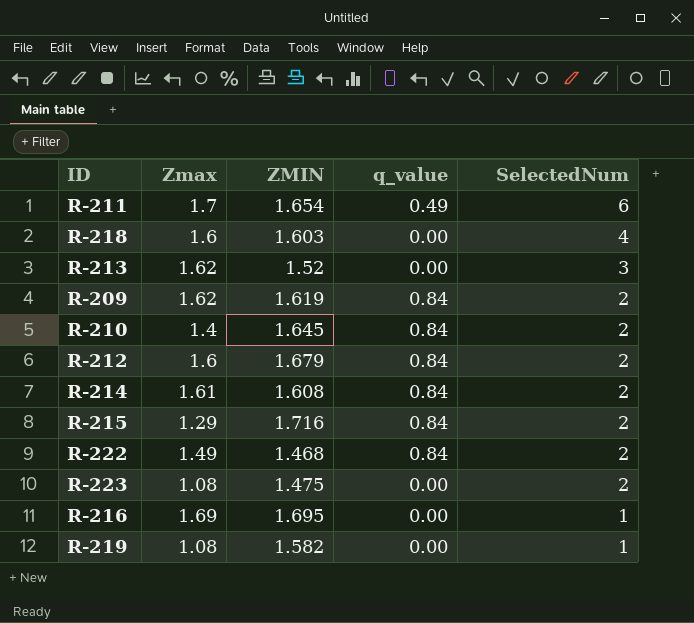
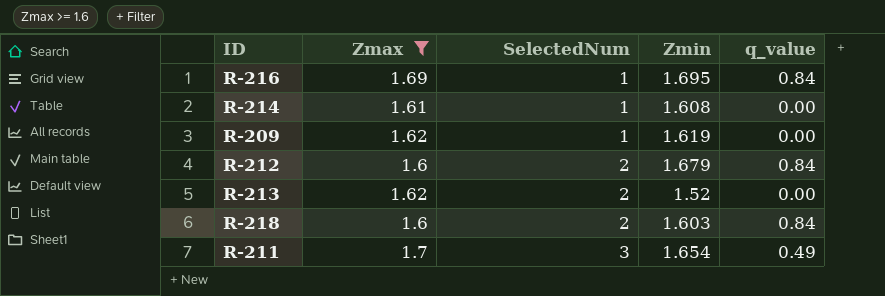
filter: none -> Zmax >= 1.6
row order: SelectedNum descending -> SelectedNum ascending
column SelectedNum | position: 5 -> 3
column name: ZMIN -> Zmin
R-216 | q_value: 0.00 -> 0.84
R-214 | SelectedNum: 2 -> 1
R-214 | q_value: 0.84 -> 0.00
R-209 | SelectedNum: 2 -> 1
R-209 | q_value: 0.84 -> 0.00
R-213 | SelectedNum: 3 -> 2
R-218 | SelectedNum: 4 -> 2
R-218 | q_value: 0.00 -> 0.84
R-211 | SelectedNum: 6 -> 3

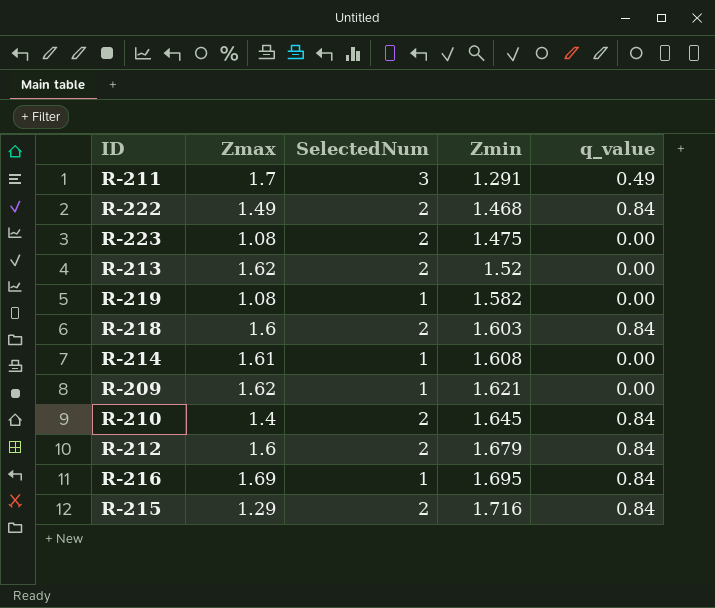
filter: Zmax >= 1.6 -> none
row order: SelectedNum ascending -> Zmin ascending
R-211 | Zmin: 1.654 -> 1.291
R-209 | Zmin: 1.619 -> 1.621

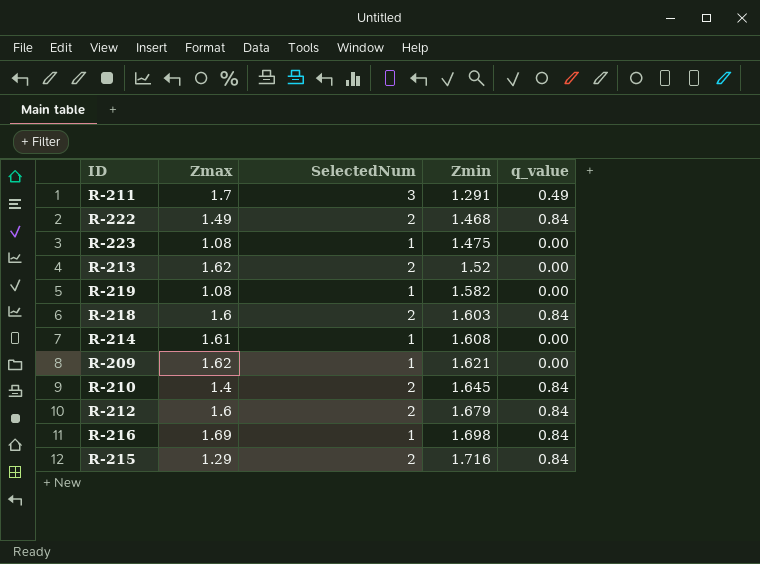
R-223 | SelectedNum: 2 -> 1
R-216 | Zmin: 1.695 -> 1.698

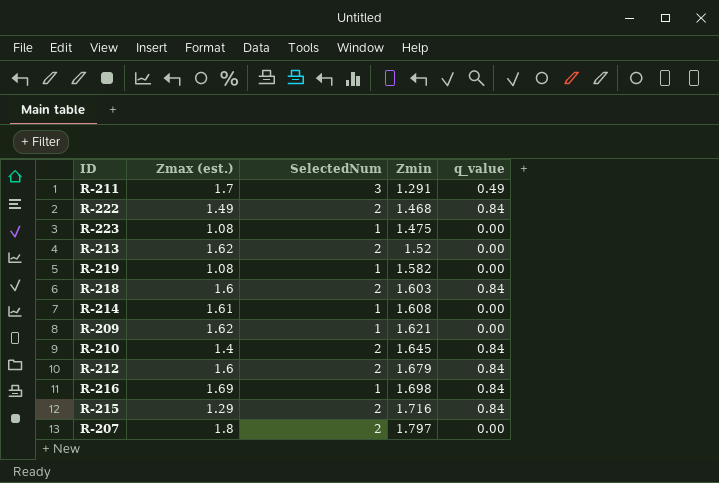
column name: Zmax -> Zmax (est.)
row R-207: none -> 1.8 | 2 | 1.797 | 0.00

